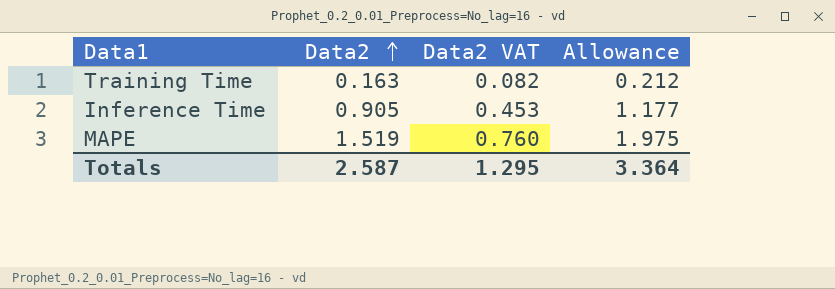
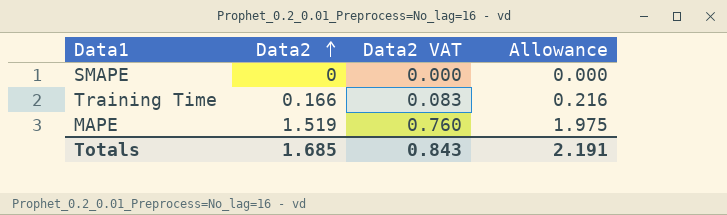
row Inference Time: 0.905 | 0.453 | 1.177 -> none
row SMAPE: none -> 0 | 0.000 | 0.000
Training Time | Data2: 0.163 -> 0.166
Training Time | Data2 VAT: 0.082 -> 0.083
Training Time | Allowance: 0.212 -> 0.216
Totals | Data2: 2.587 -> 1.685
Totals | Data2 VAT: 1.295 -> 0.843
Totals | Allowance: 3.364 -> 2.191

